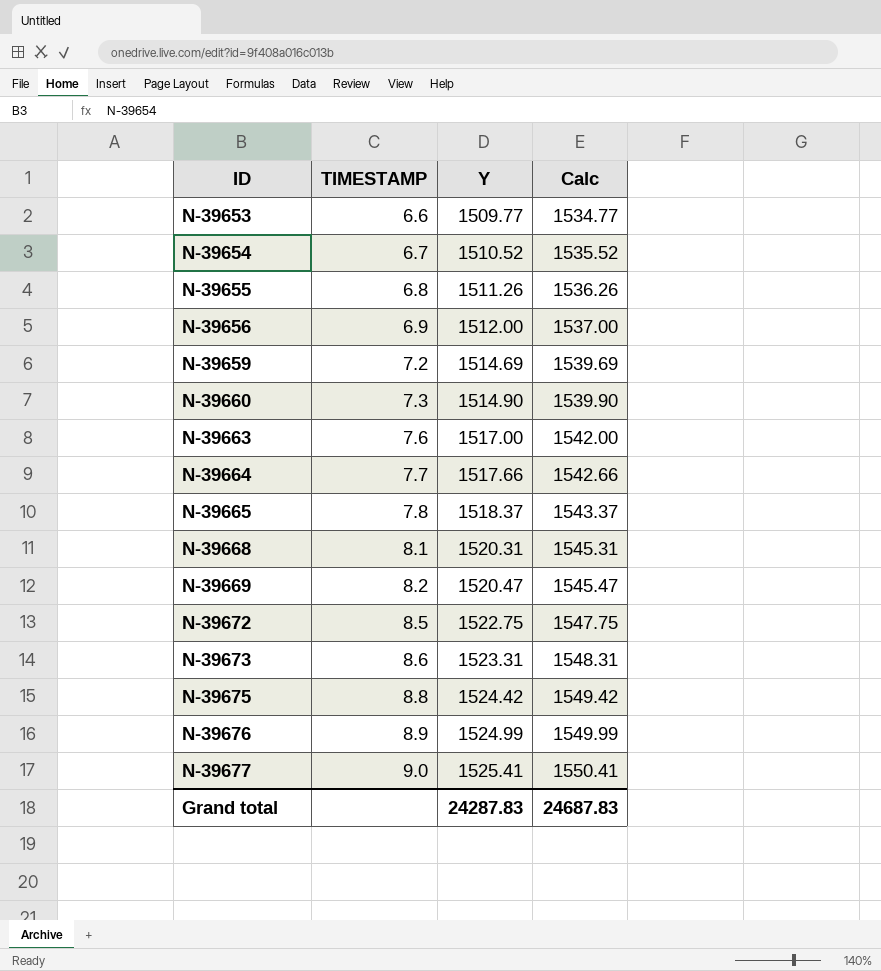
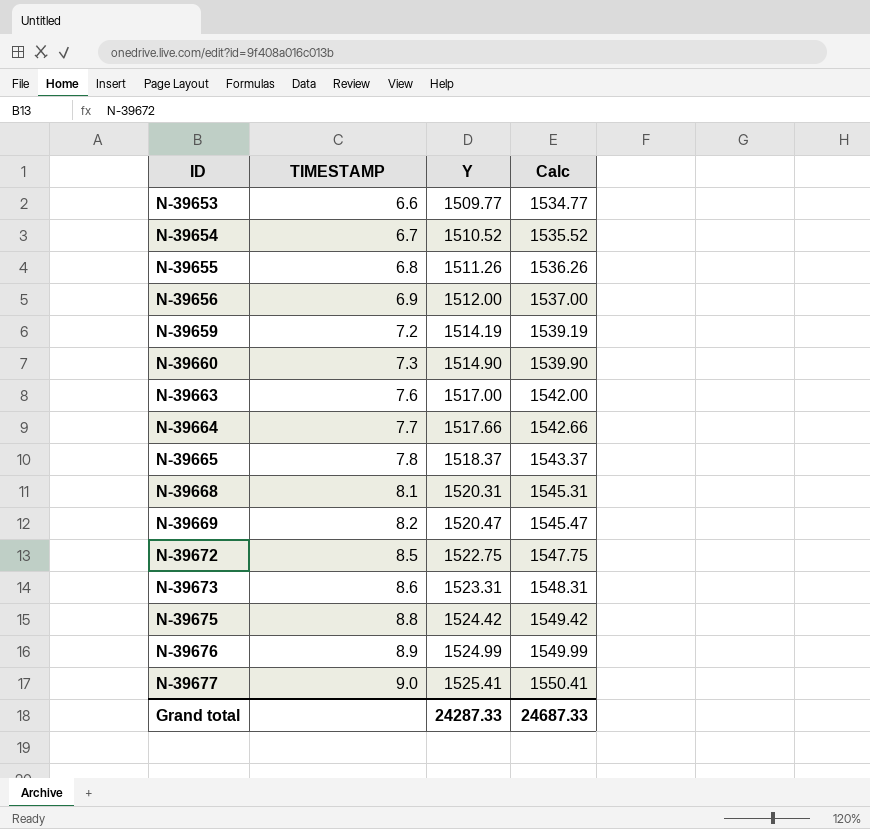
N-39659 | Y: 1514.69 -> 1514.19
N-39659 | Calc: 1539.69 -> 1539.19
Grand total | Y: 24287.83 -> 24287.33
Grand total | Calc: 24687.83 -> 24687.33

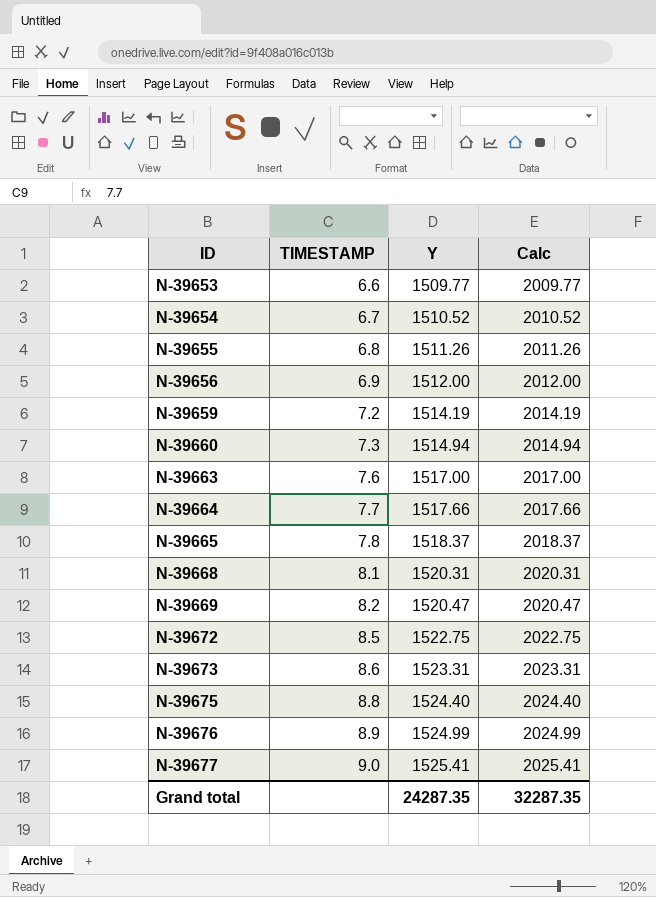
column Calc | formula: [Y] + 25 -> [Y] + 500
N-39660 | Y: 1514.90 -> 1514.94
N-39675 | Y: 1524.42 -> 1524.40
Grand total | Y: 24287.33 -> 24287.35
Grand total | Calc: 24687.33 -> 32287.35

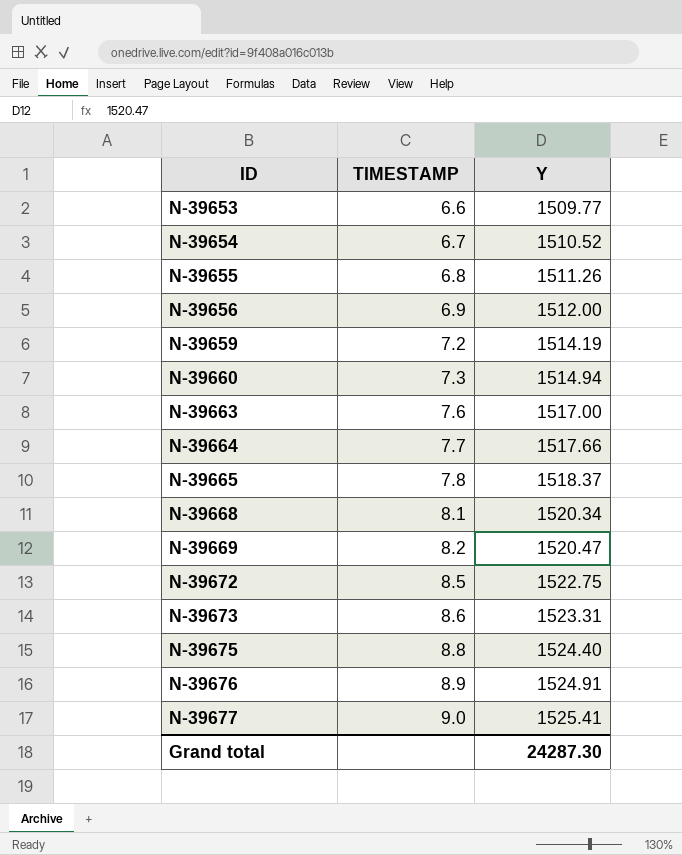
column Calc | formula: [Y] + 500 -> none
N-39668 | Y: 1520.31 -> 1520.34
N-39676 | Y: 1524.99 -> 1524.91
Grand total | Y: 24287.35 -> 24287.30

